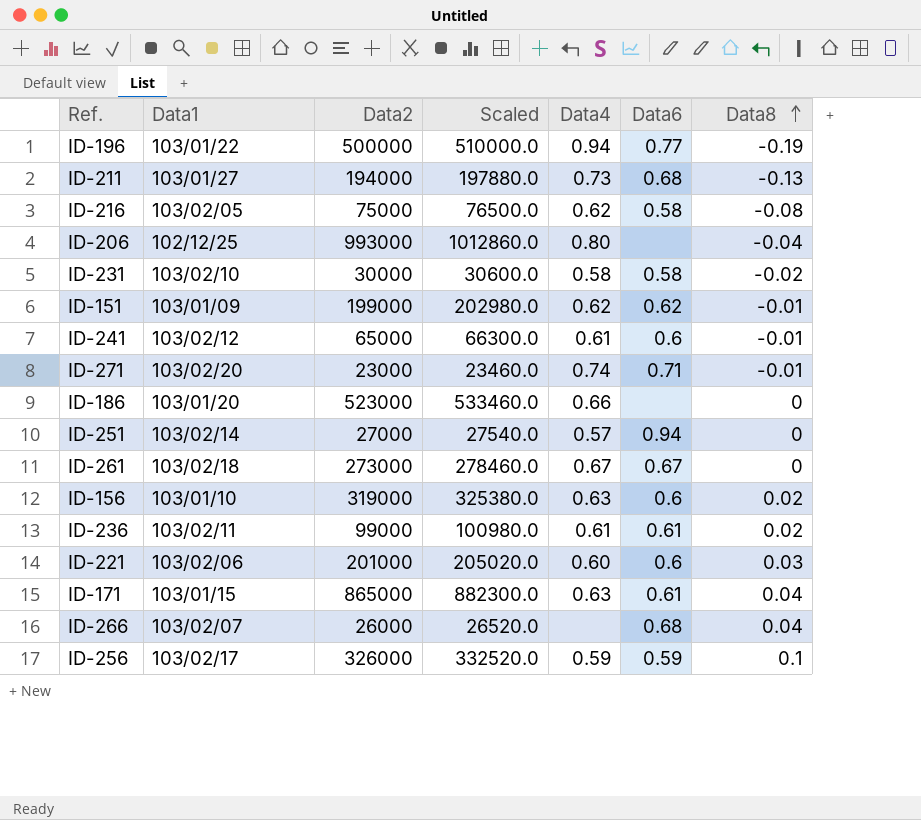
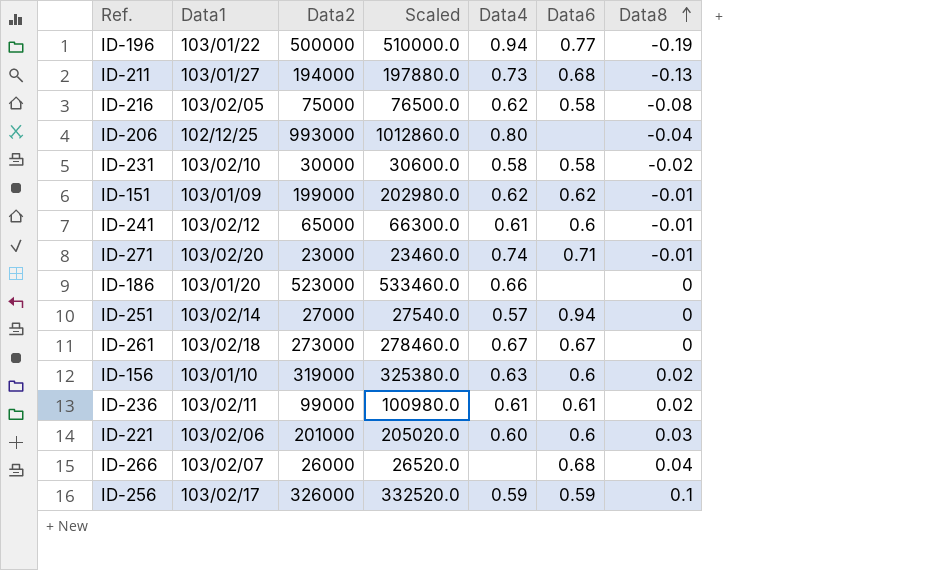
row ID-171: 103/01/15 | 865000 | 882300.0 | 0.63 | 0.61 | 0.04 -> none

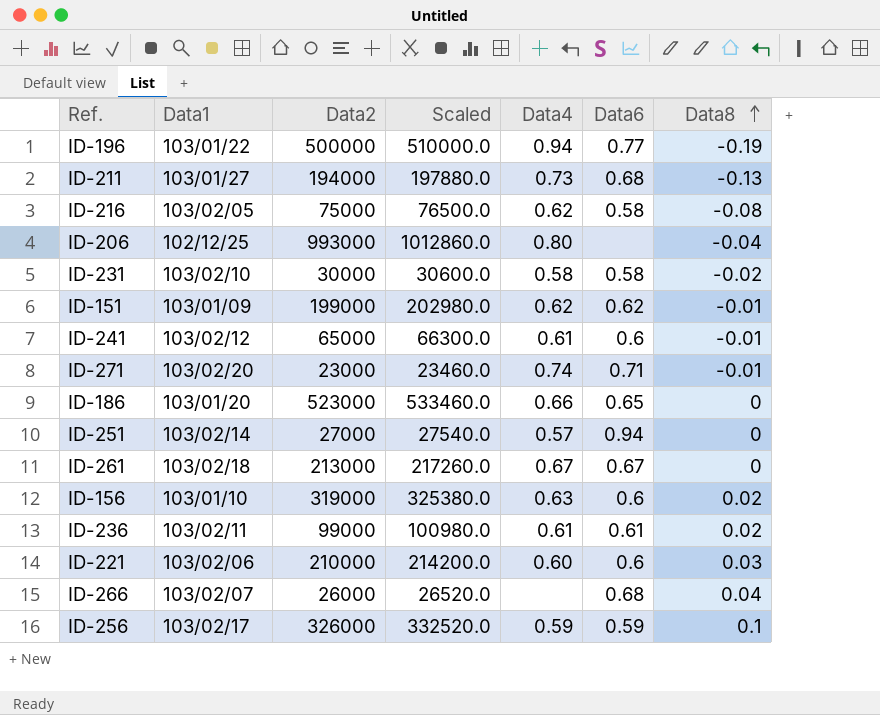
ID-186 | Data6: none -> 0.65
ID-261 | Data2: 273000 -> 213000
ID-261 | Scaled: 278460.0 -> 217260.0
ID-221 | Data2: 201000 -> 210000
ID-221 | Scaled: 205020.0 -> 214200.0

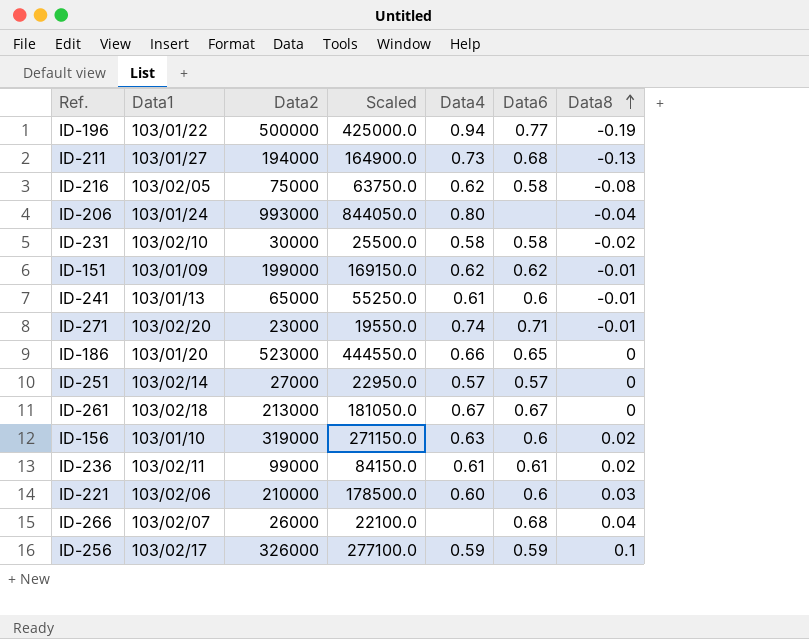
column Scaled | formula: [Data2] * 1.02 -> [Data2] * 0.85
ID-206 | Data1: 102/12/25 -> 103/01/24
ID-241 | Data1: 103/02/12 -> 103/01/13
ID-251 | Data6: 0.94 -> 0.57

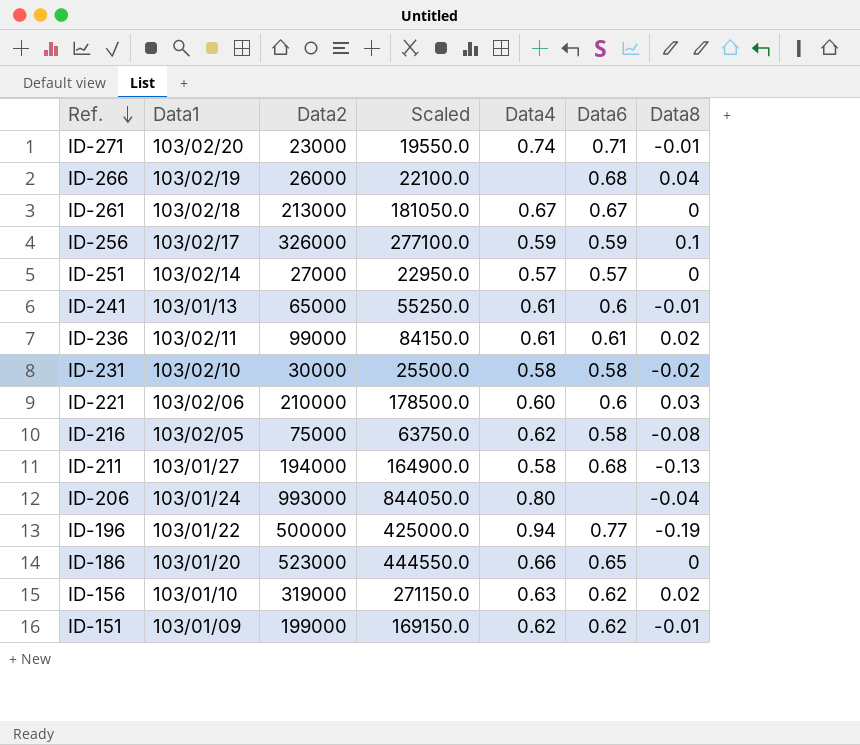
row order: Data8 ascending -> Ref. descending
ID-266 | Data1: 103/02/07 -> 103/02/19
ID-211 | Data4: 0.73 -> 0.58
ID-156 | Data6: 0.6 -> 0.62

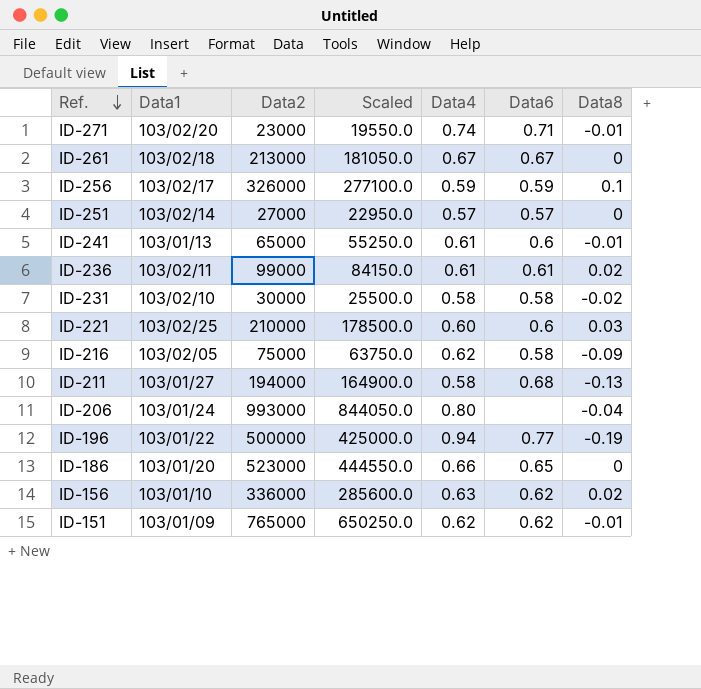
row ID-266: 103/02/19 | 26000 | 22100.0 | none | 0.68 | 0.04 -> none
ID-221 | Data1: 103/02/06 -> 103/02/25
ID-216 | Data8: -0.08 -> -0.09
ID-156 | Data2: 319000 -> 336000
ID-156 | Scaled: 271150.0 -> 285600.0
ID-151 | Data2: 199000 -> 765000
ID-151 | Scaled: 169150.0 -> 650250.0

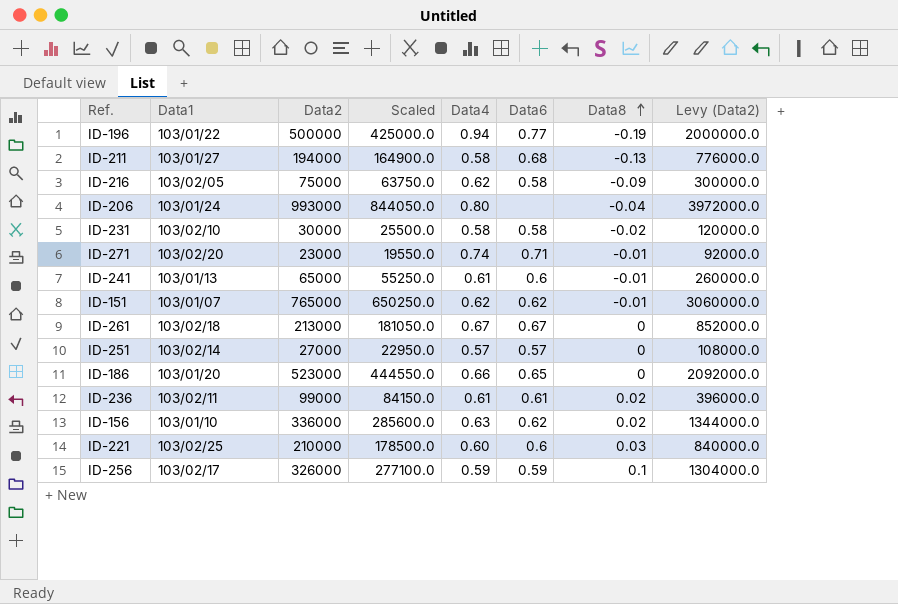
row order: Ref. descending -> Data8 ascending
column Levy (Data2) | formula: none -> [Data2] * 4
ID-151 | Data1: 103/01/09 -> 103/01/07

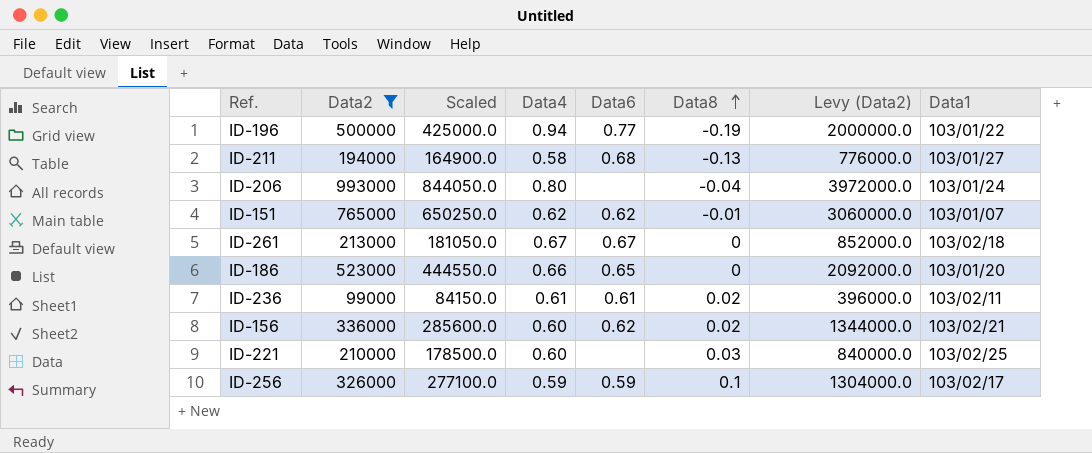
filter: none -> Data2 >= 99000
column Data1 | position: 2 -> 8
ID-156 | Data4: 0.63 -> 0.60
ID-156 | Data1: 103/01/10 -> 103/02/21
ID-221 | Data6: 0.6 -> none

